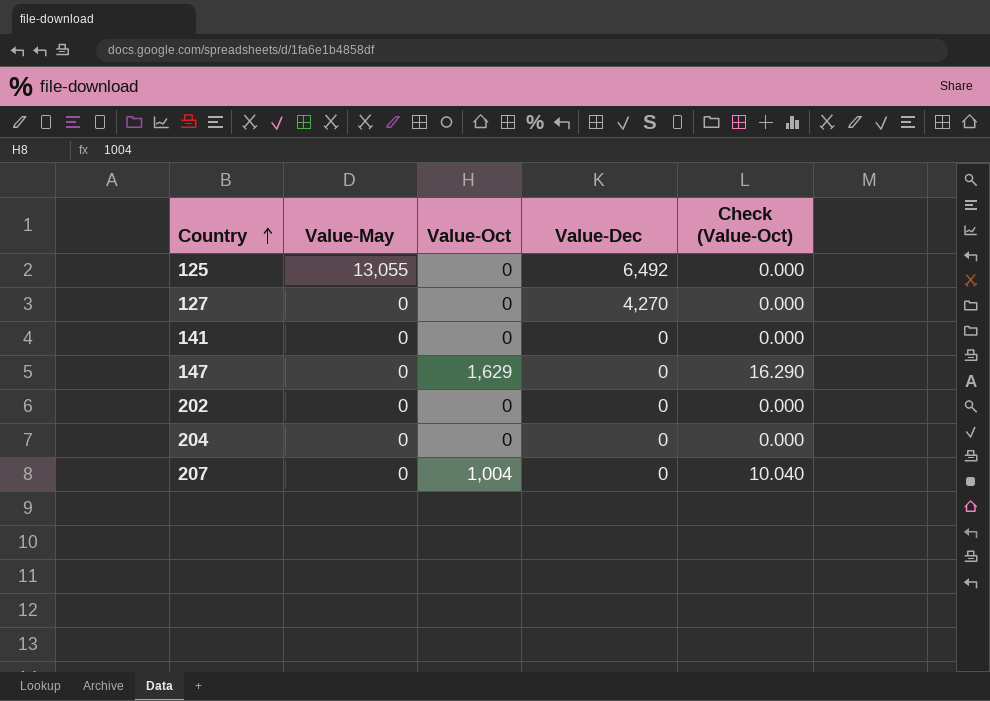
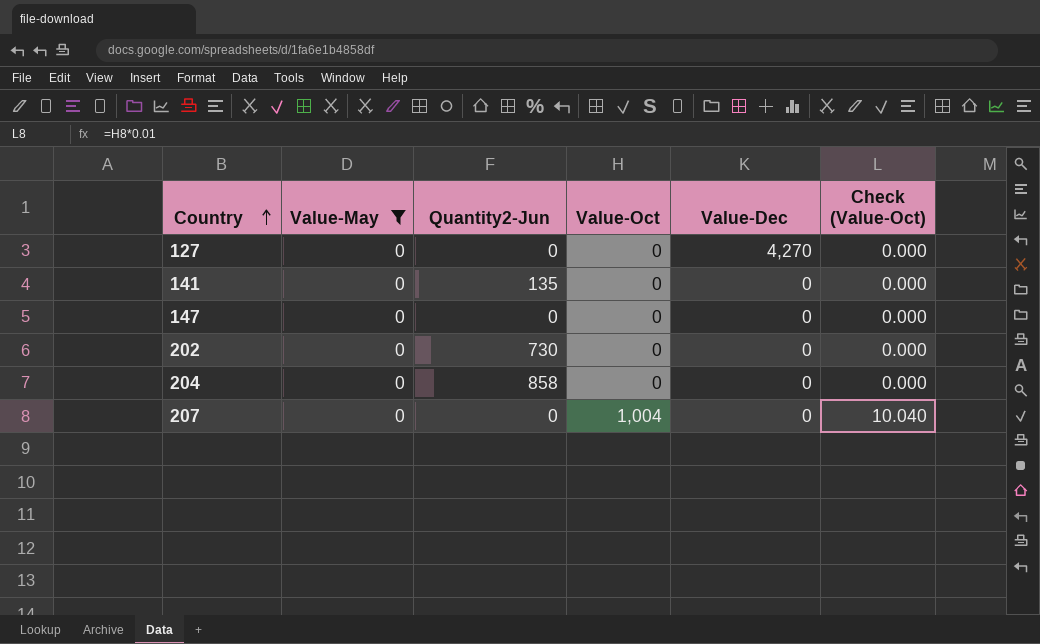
filter: none -> Value-May = 0
column Quantity2-Jun | position: none -> 3
147 | Value-Oct: 1,629 -> 0
147 | Check (Value-Oct): 16.290 -> 0.000

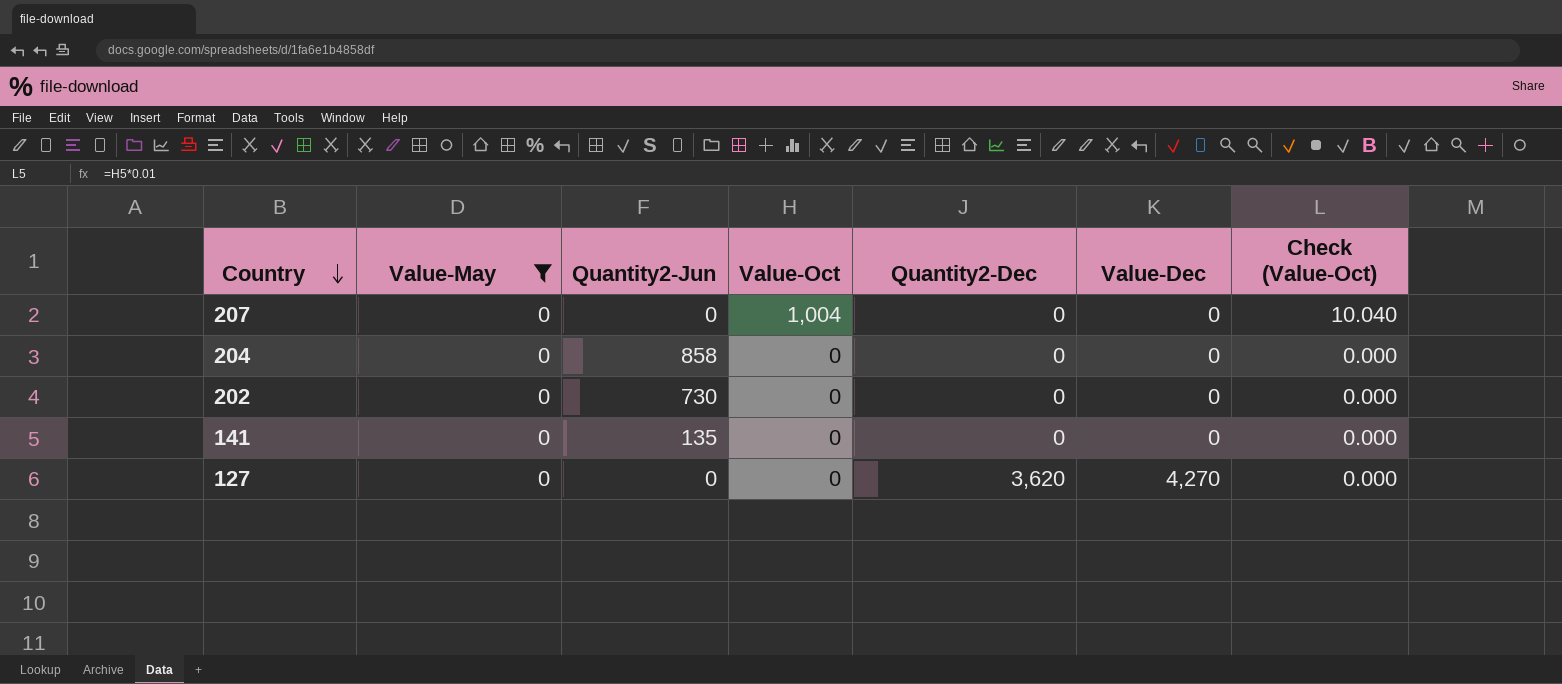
row order: Country ascending -> Country descending
column Quantity2-Dec | position: none -> 5
row 147: 0 | 0 | 0 | 0 | 0.000 -> none

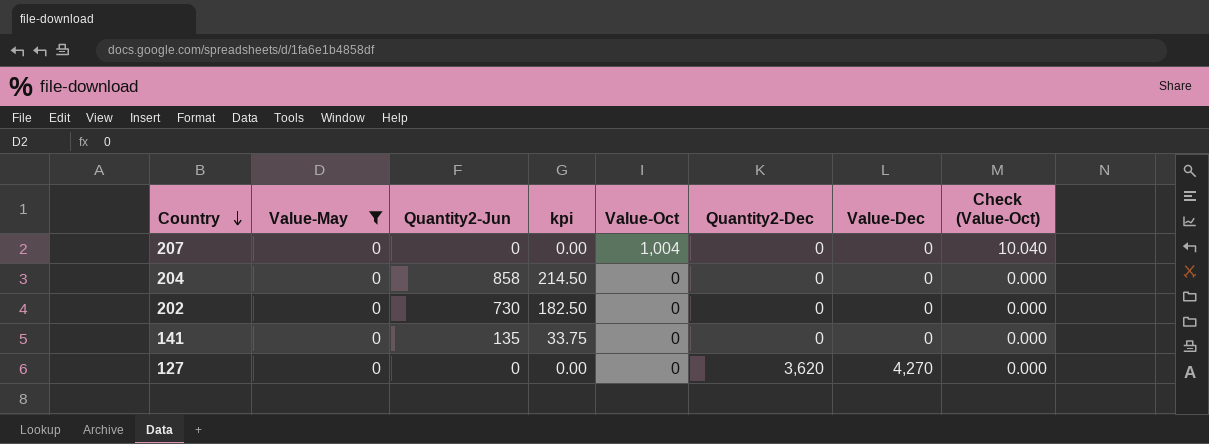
column kpi | formula: none -> [Quantity2-Jun] * 0.25

